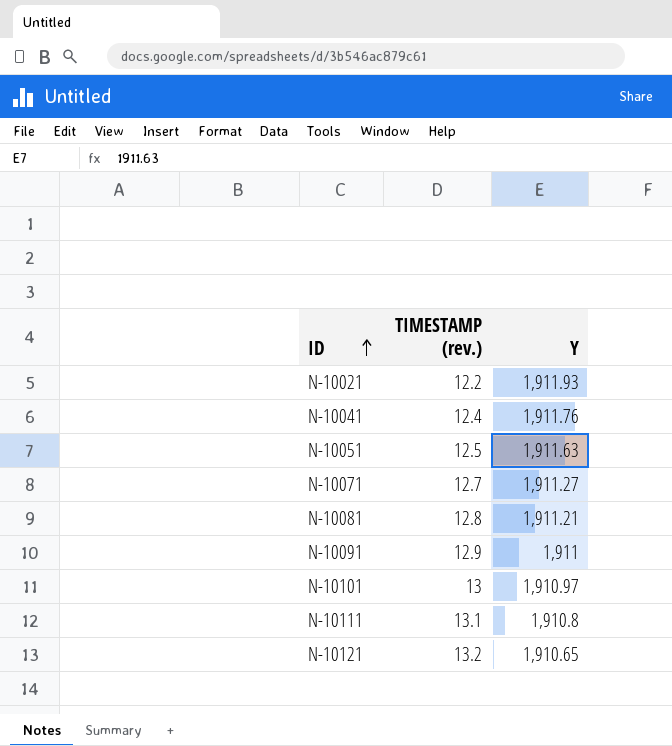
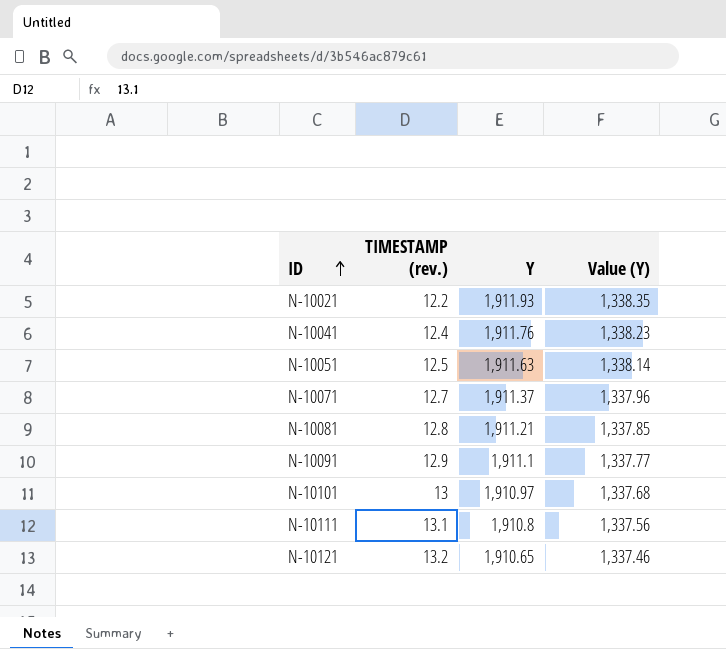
column Value (Y) | formula: none -> [Y] * 0.7
N-10071 | Y: 1,911.27 -> 1,911.37
N-10091 | Y: 1,911 -> 1,911.1

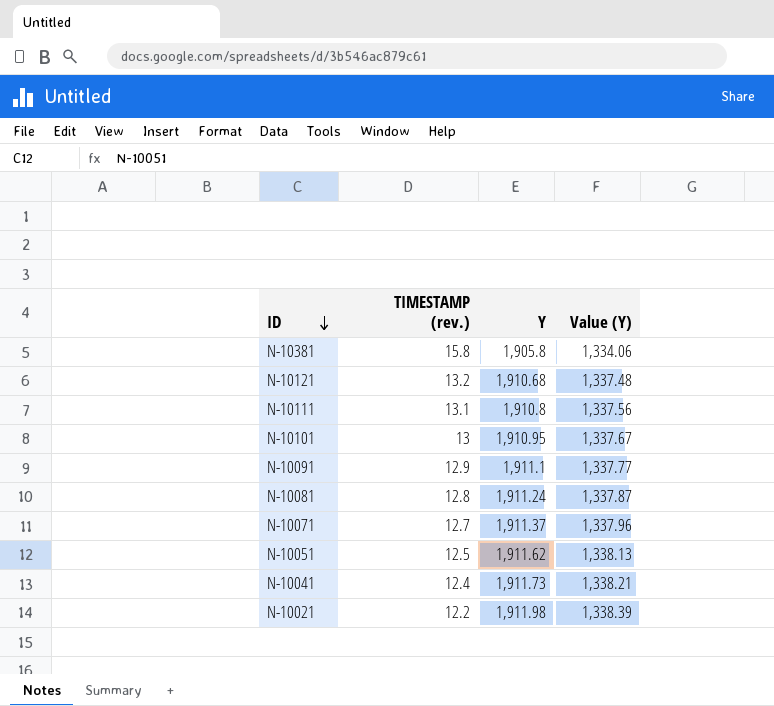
row order: ID ascending -> ID descending
row N-10381: none -> 15.8 | 1,905.8 | 1,334.06
N-10121 | Y: 1,910.65 -> 1,910.68
N-10121 | Value (Y): 1,337.46 -> 1,337.48
N-10101 | Y: 1,910.97 -> 1,910.95
N-10101 | Value (Y): 1,337.68 -> 1,337.67
N-10081 | Y: 1,911.21 -> 1,911.24
N-10081 | Value (Y): 1,337.85 -> 1,337.87
N-10051 | Y: 1,911.63 -> 1,911.62
N-10051 | Value (Y): 1,338.14 -> 1,338.13
N-10041 | Y: 1,911.76 -> 1,911.73
N-10041 | Value (Y): 1,338.23 -> 1,338.21
N-10021 | Y: 1,911.93 -> 1,911.98
N-10021 | Value (Y): 1,338.35 -> 1,338.39

